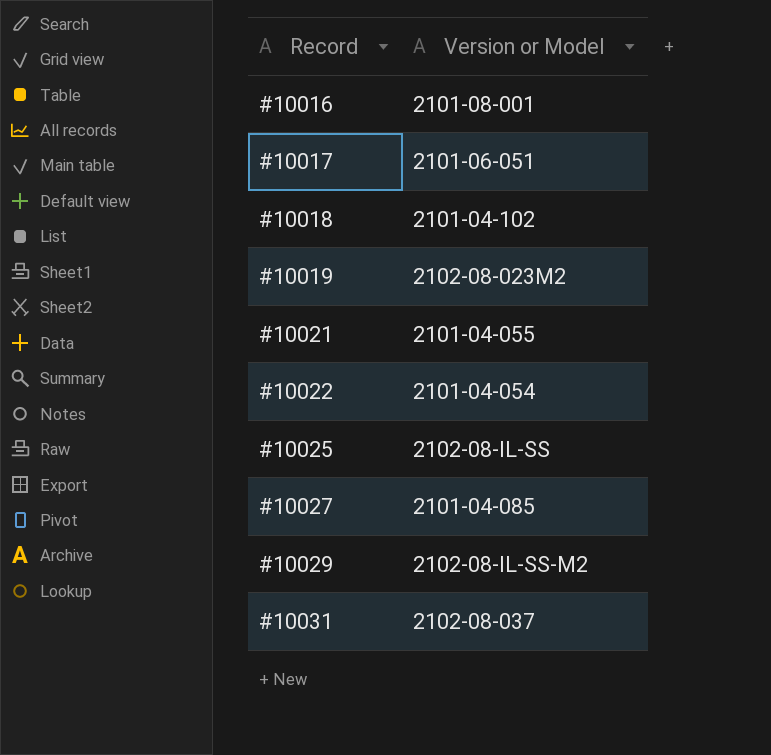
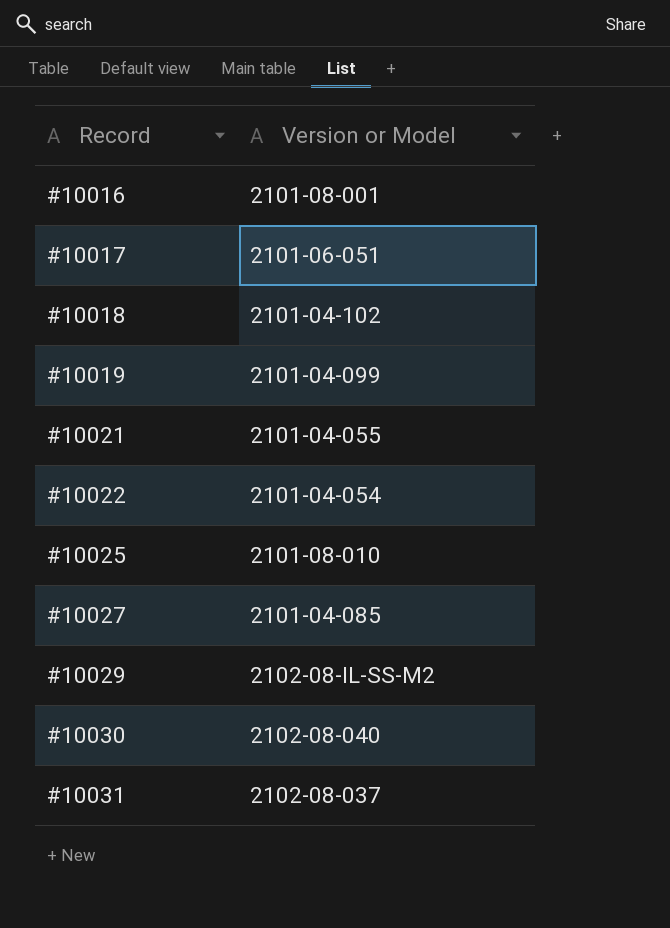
#10019 | Version or Model: 2102-08-023M2 -> 2101-04-099
#10025 | Version or Model: 2102-08-IL-SS -> 2101-08-010
row #10030: none -> 2102-08-040

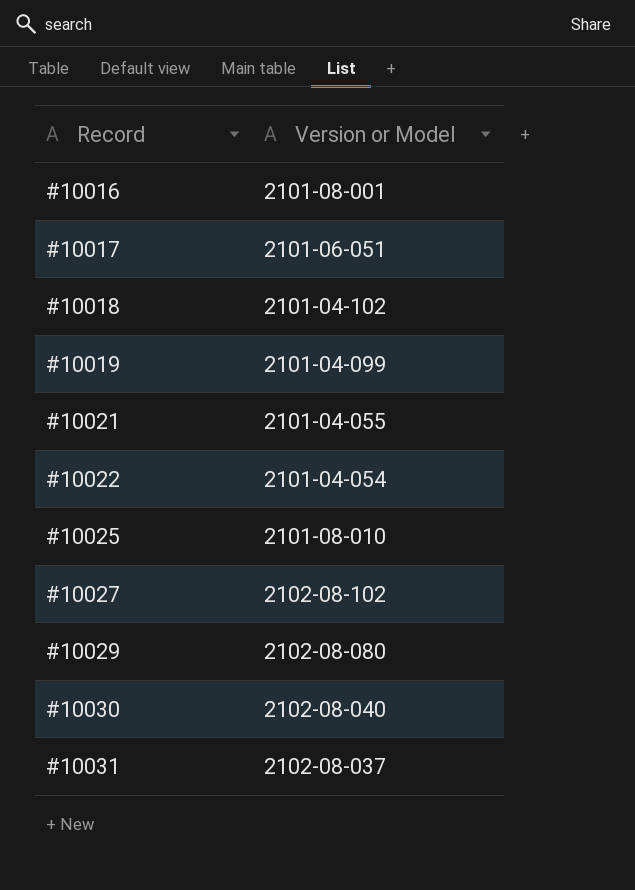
#10027 | Version or Model: 2101-04-085 -> 2102-08-102
#10029 | Version or Model: 2102-08-IL-SS-M2 -> 2102-08-080

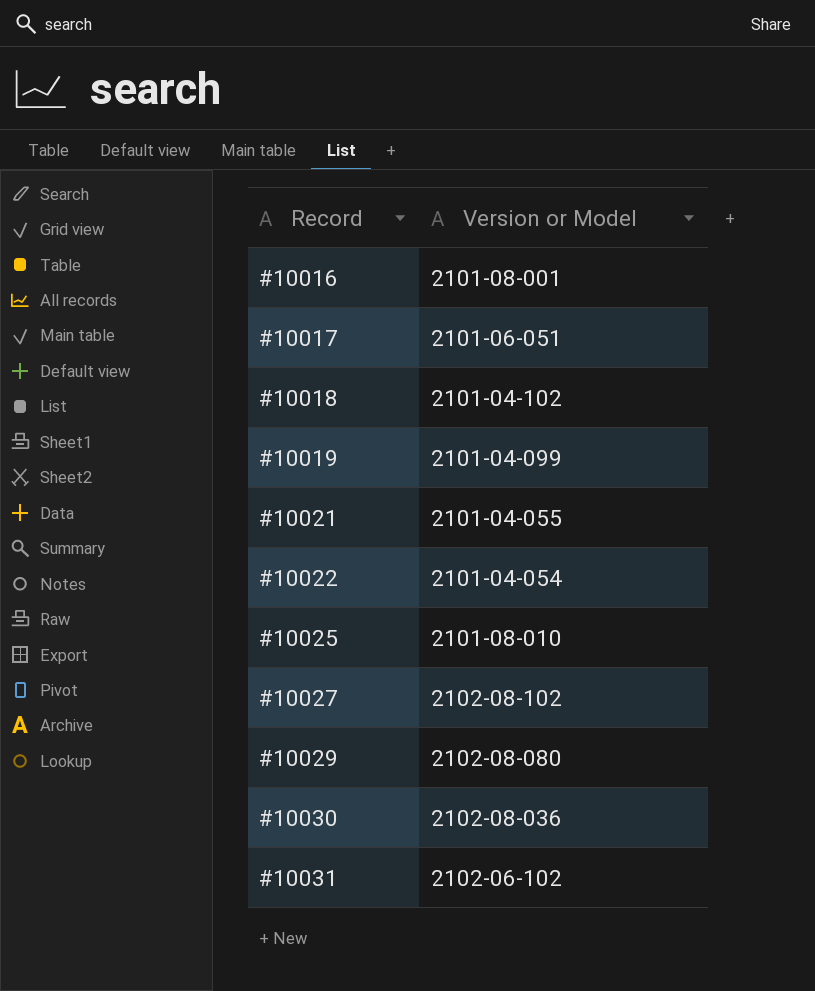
#10030 | Version or Model: 2102-08-040 -> 2102-08-036
#10031 | Version or Model: 2102-08-037 -> 2102-06-102

